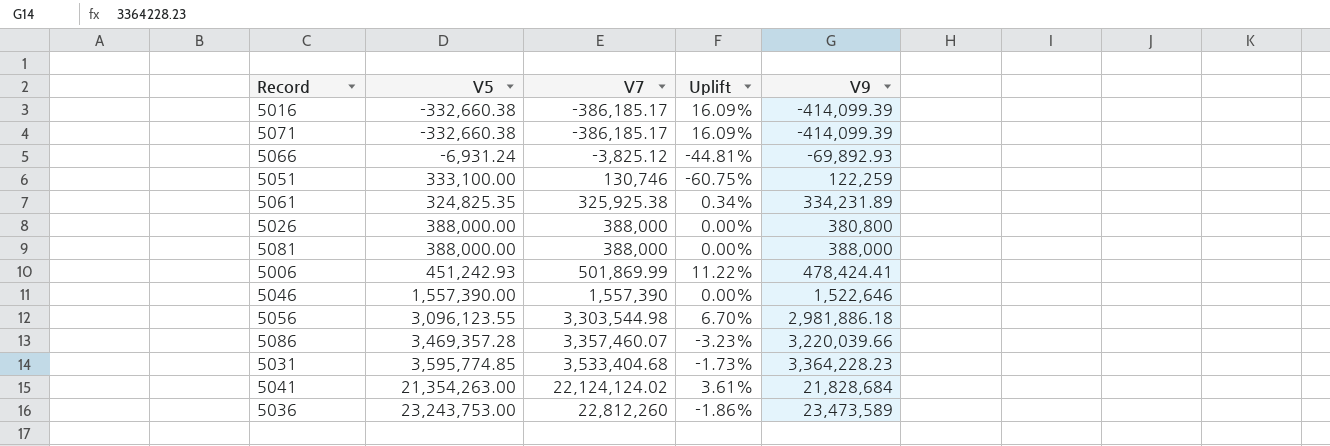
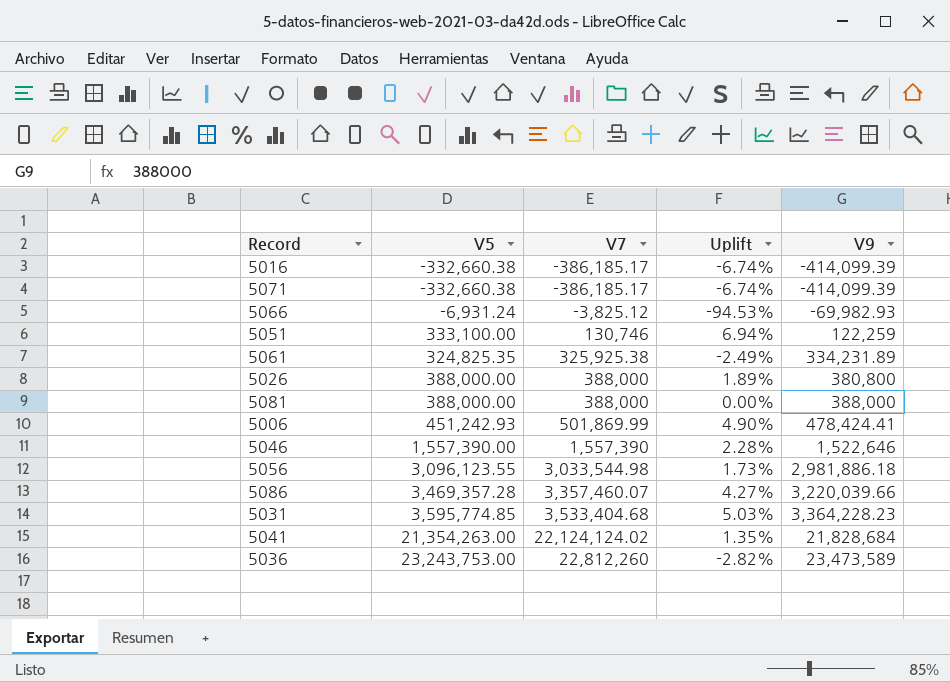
column Uplift | formula: ([V7] - [V5]) / [V5] -> ([V7] - [V9]) / [V9]
5066 | V9: -69,892.93 -> -69,982.93
5056 | V7: 3,303,544.98 -> 3,033,544.98

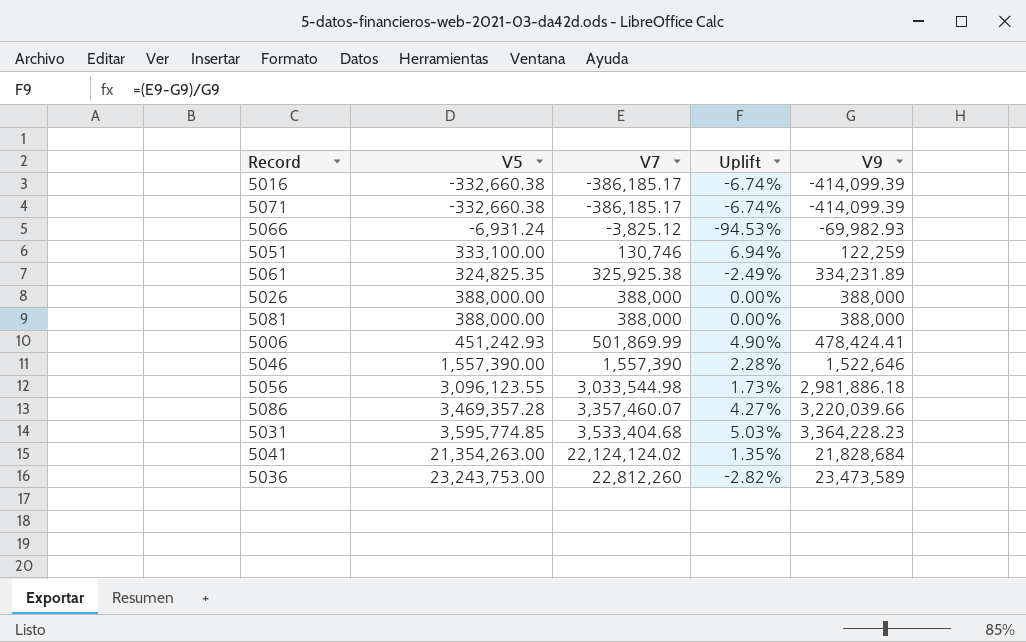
5026 | Uplift: 1.89% -> 0.00%
5026 | V9: 380,800 -> 388,000

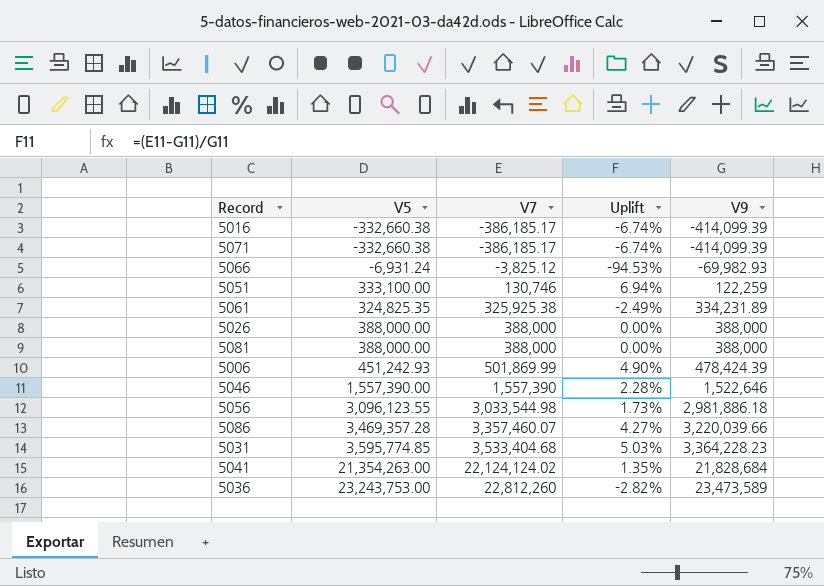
5006 | V9: 478,424.41 -> 478,424.39

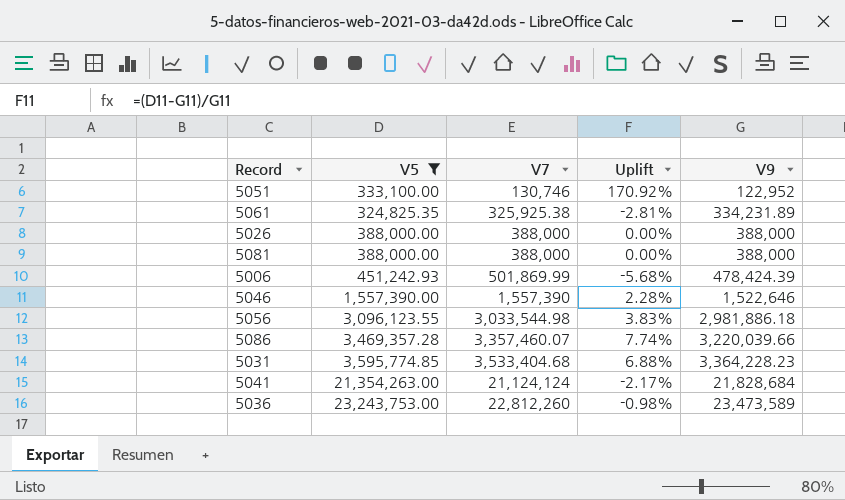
filter: none -> V5 >= 324,825.35
column Uplift | formula: ([V7] - [V9]) / [V9] -> ([V5] - [V9]) / [V9]
5051 | V9: 122,259 -> 122,952
5041 | V7: 22,124,124.02 -> 21,124,124

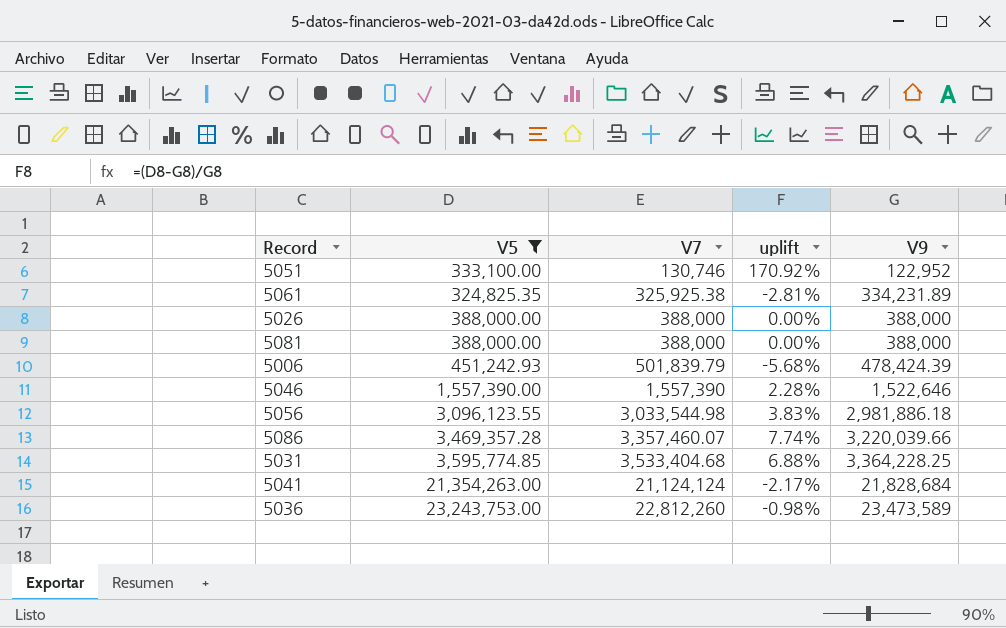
column name: Uplift -> uplift
5006 | V7: 501,869.99 -> 501,839.79
5031 | V9: 3,364,228.23 -> 3,364,228.25

